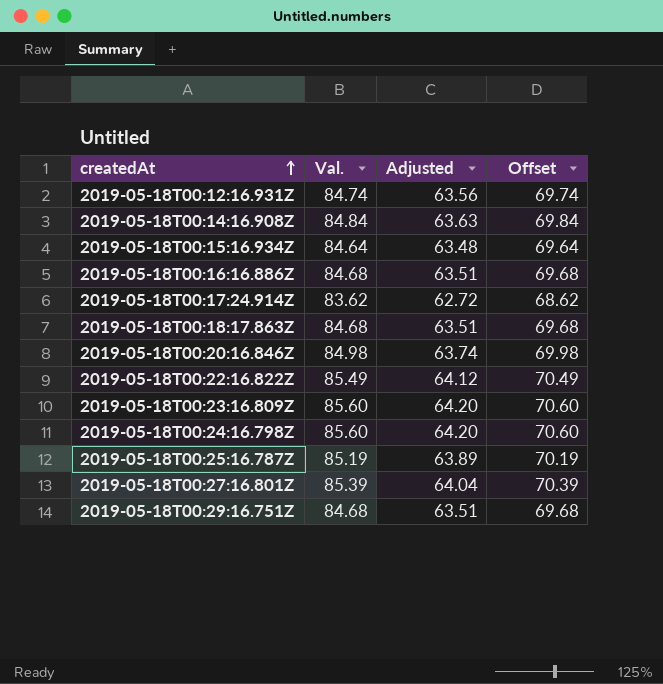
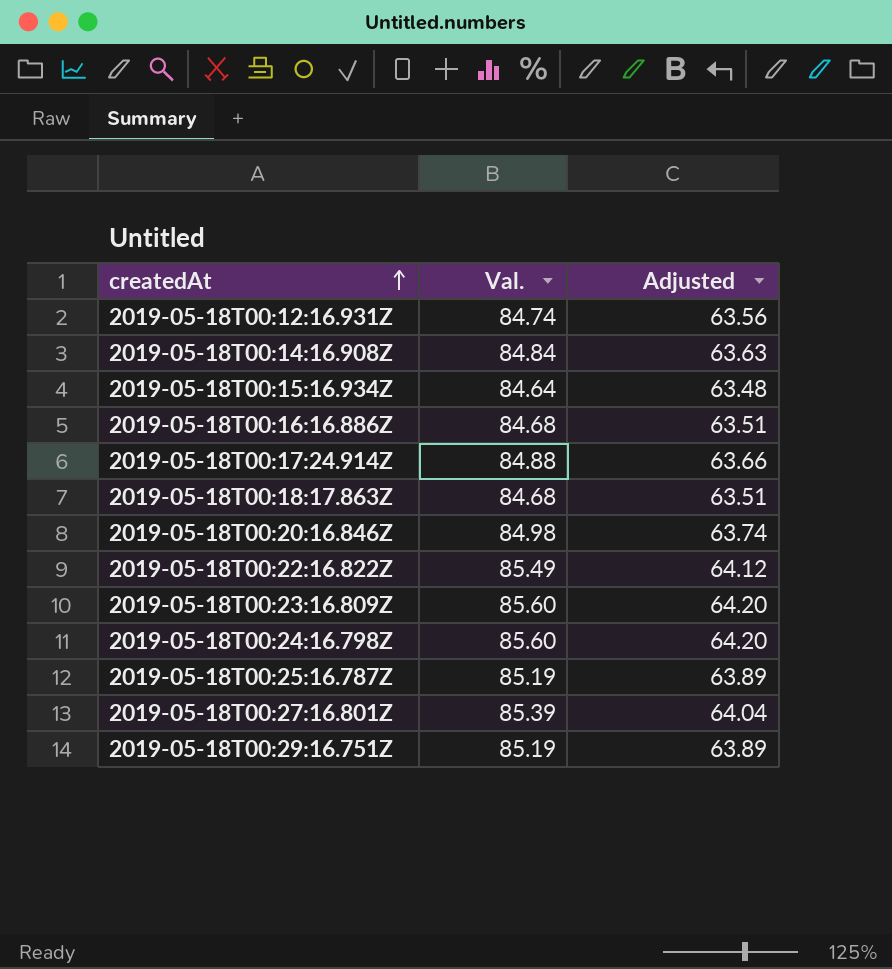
column Offset | formula: [Val.] - 15 -> none
2019-05-18T00:17:24.914Z | Val.: 83.62 -> 84.88
2019-05-18T00:17:24.914Z | Adjusted: 62.72 -> 63.66
2019-05-18T00:29:16.751Z | Val.: 84.68 -> 85.19
2019-05-18T00:29:16.751Z | Adjusted: 63.51 -> 63.89

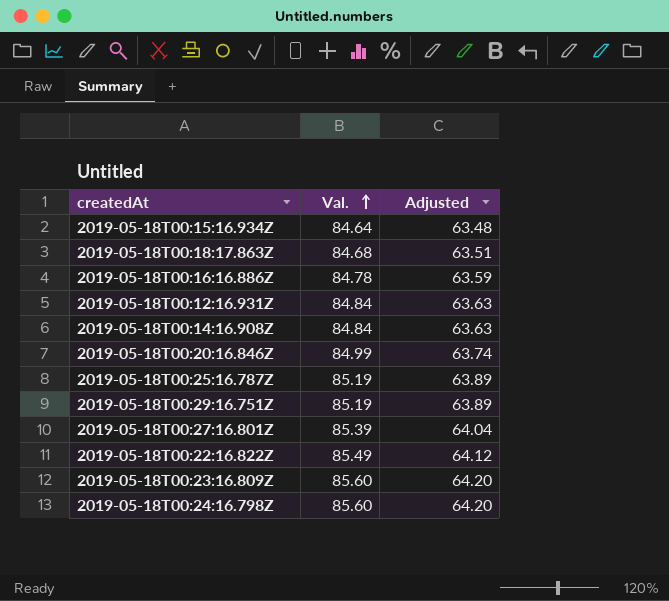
row order: createdAt ascending -> Val. ascending
row 2019-05-18T00:17:24.914Z: 84.88 | 63.66 -> none
2019-05-18T00:16:16.886Z | Val.: 84.68 -> 84.78
2019-05-18T00:16:16.886Z | Adjusted: 63.51 -> 63.59
2019-05-18T00:12:16.931Z | Val.: 84.74 -> 84.84
2019-05-18T00:12:16.931Z | Adjusted: 63.56 -> 63.63
2019-05-18T00:20:16.846Z | Val.: 84.98 -> 84.99

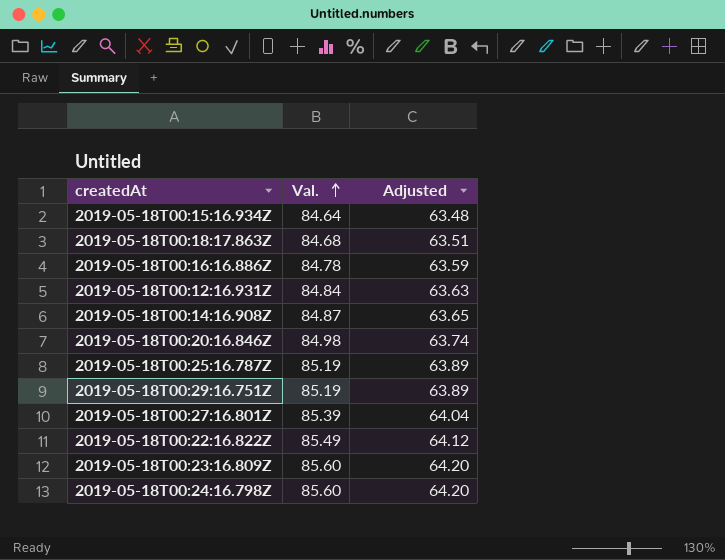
2019-05-18T00:14:16.908Z | Val.: 84.84 -> 84.87
2019-05-18T00:14:16.908Z | Adjusted: 63.63 -> 63.65
2019-05-18T00:20:16.846Z | Val.: 84.99 -> 84.98

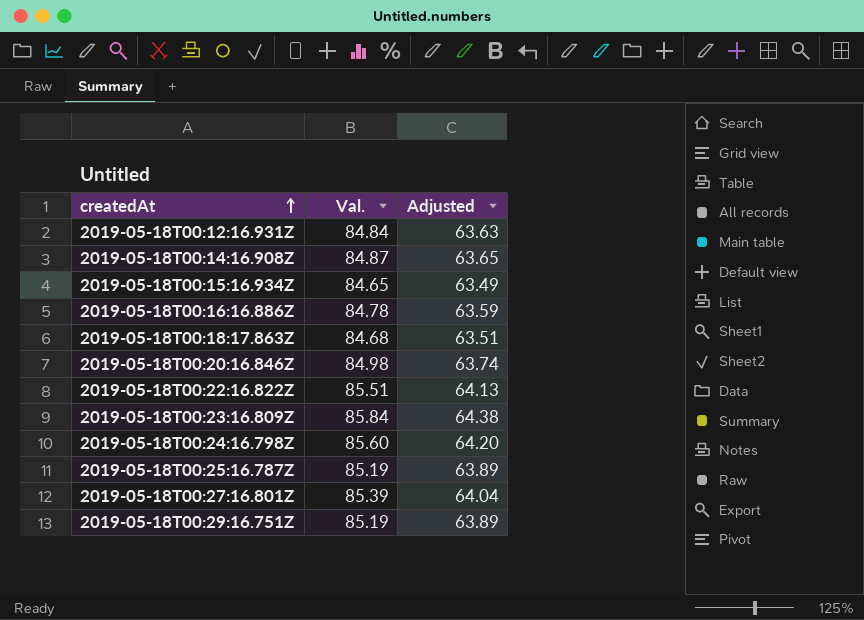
row order: Val. ascending -> createdAt ascending
2019-05-18T00:15:16.934Z | Val.: 84.64 -> 84.65
2019-05-18T00:15:16.934Z | Adjusted: 63.48 -> 63.49
2019-05-18T00:22:16.822Z | Val.: 85.49 -> 85.51
2019-05-18T00:22:16.822Z | Adjusted: 64.12 -> 64.13
2019-05-18T00:23:16.809Z | Val.: 85.60 -> 85.84
2019-05-18T00:23:16.809Z | Adjusted: 64.20 -> 64.38

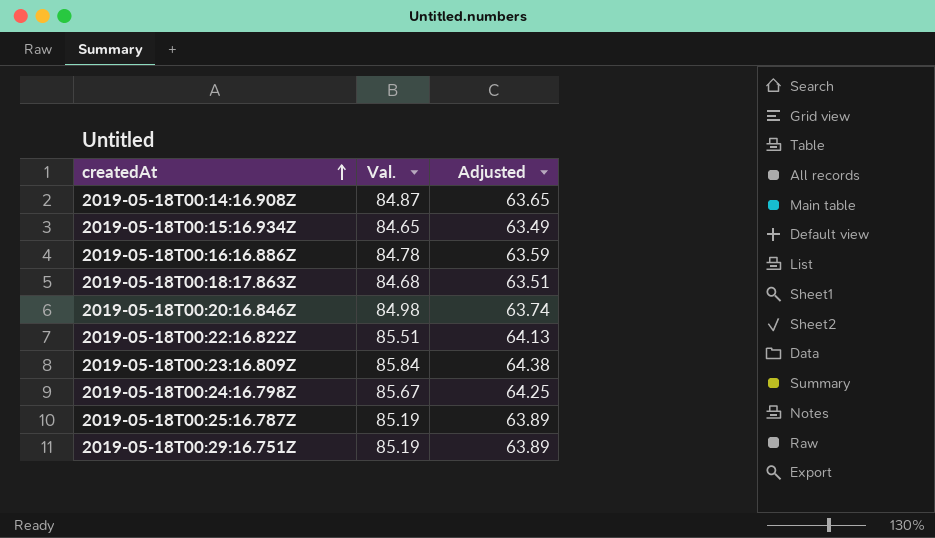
row 2019-05-18T00:12:16.931Z: 84.84 | 63.63 -> none
row 2019-05-18T00:27:16.801Z: 85.39 | 64.04 -> none
2019-05-18T00:24:16.798Z | Val.: 85.60 -> 85.67
2019-05-18T00:24:16.798Z | Adjusted: 64.20 -> 64.25

